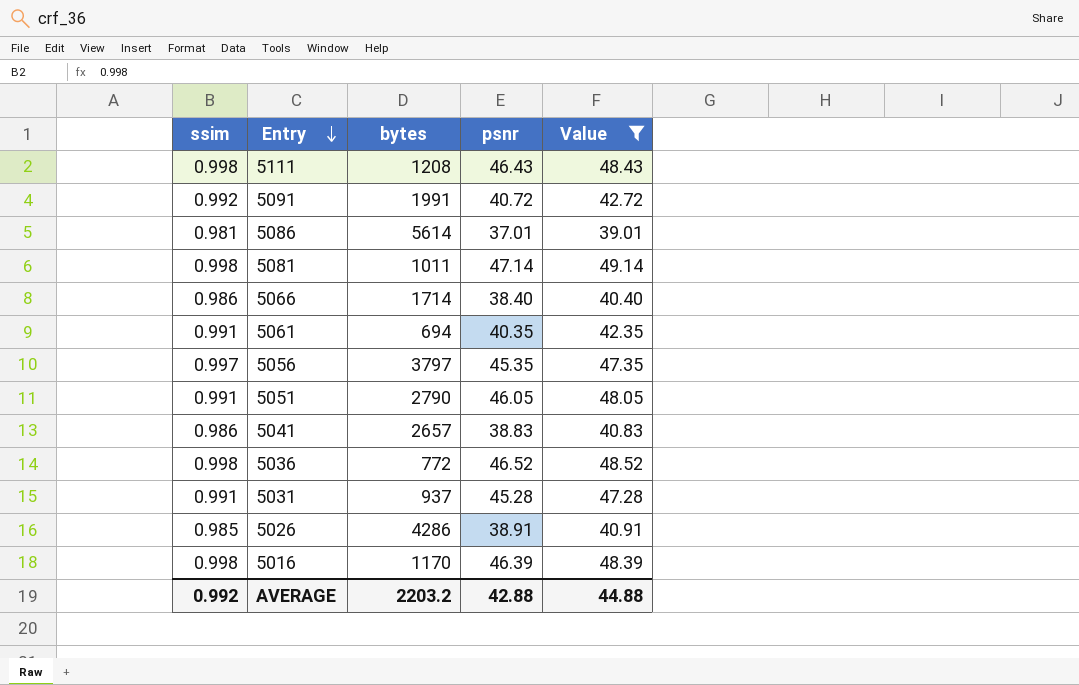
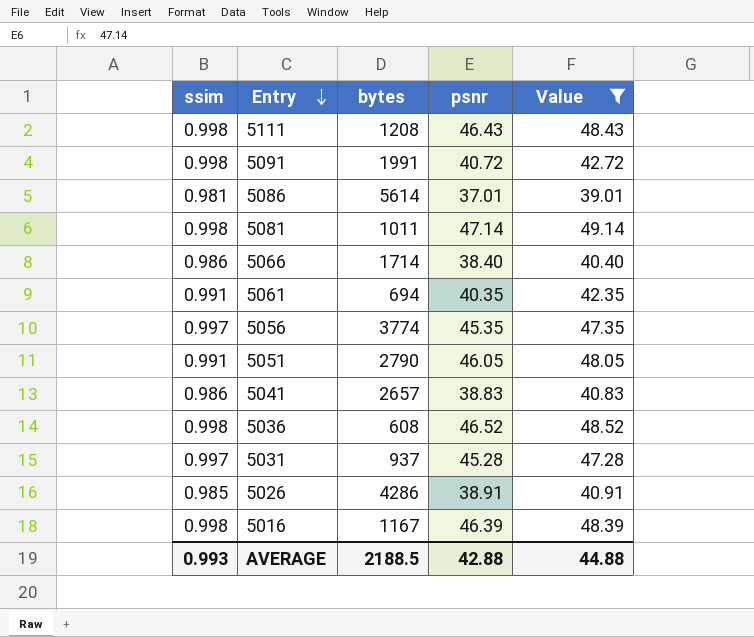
5091 | ssim: 0.992 -> 0.998
5056 | bytes: 3797 -> 3774
5036 | bytes: 772 -> 608
5031 | ssim: 0.991 -> 0.997
5016 | bytes: 1170 -> 1167
AVERAGE | ssim: 0.992 -> 0.993
AVERAGE | bytes: 2203.2 -> 2188.5

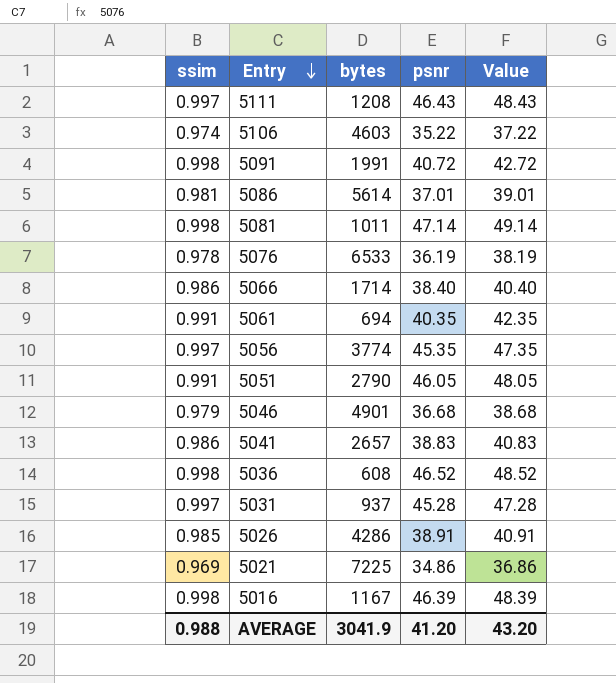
filter: Value >= 39.01 -> none
5111 | ssim: 0.998 -> 0.997
AVERAGE | ssim: 0.993 -> 0.988
AVERAGE | bytes: 2188.5 -> 3041.9
AVERAGE | psnr: 42.88 -> 41.20
AVERAGE | Value: 44.88 -> 43.20

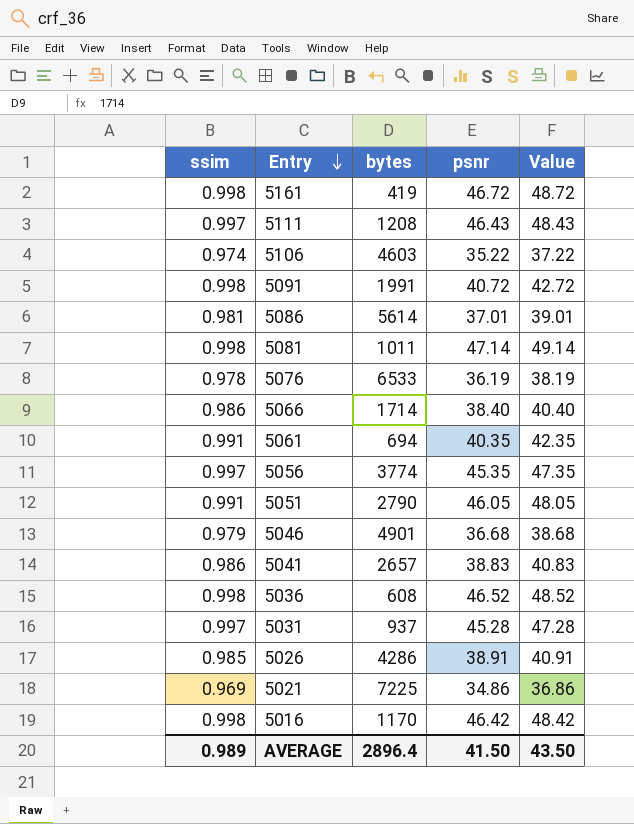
row 5161: none -> 0.998 | 419 | 46.72 | 48.72
5016 | bytes: 1167 -> 1170
5016 | psnr: 46.39 -> 46.42
5016 | Value: 48.39 -> 48.42
AVERAGE | ssim: 0.988 -> 0.989
AVERAGE | bytes: 3041.9 -> 2896.4
AVERAGE | psnr: 41.20 -> 41.50
AVERAGE | Value: 43.20 -> 43.50

